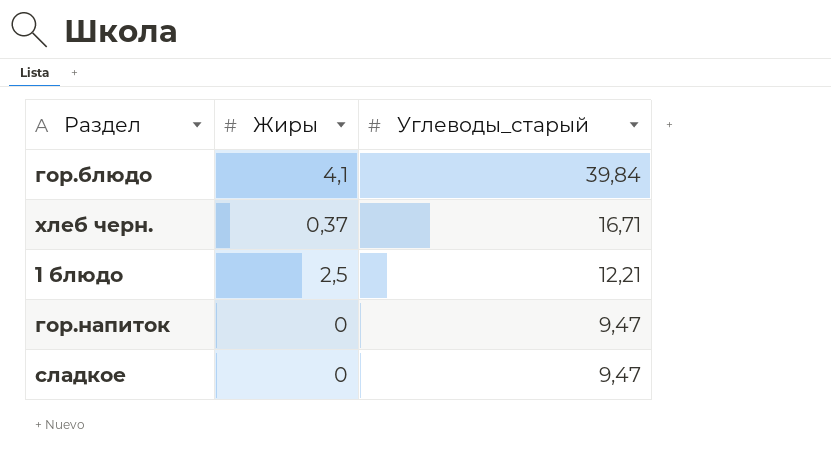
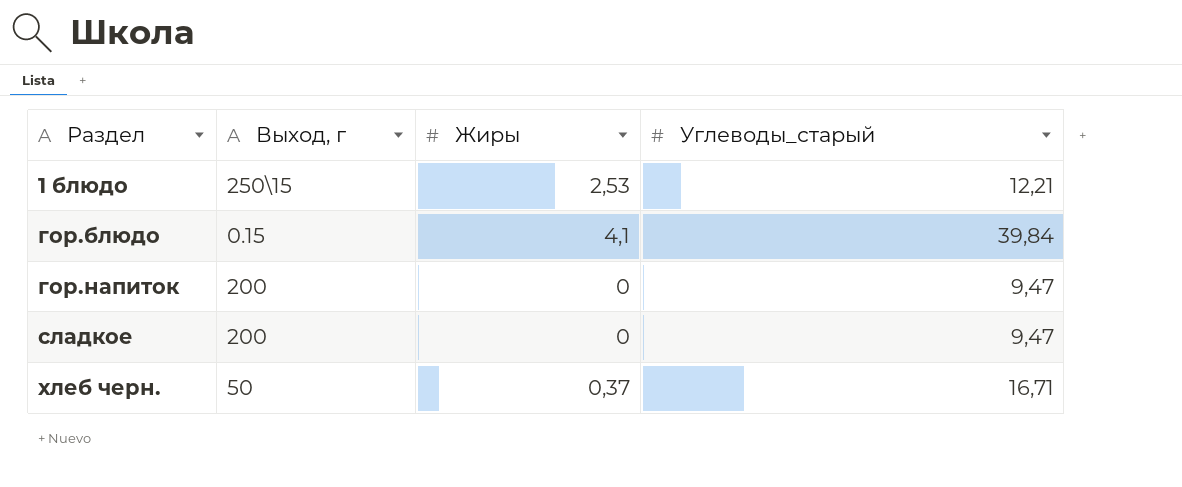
row order: Углеводы_старый descending -> Раздел ascending
column Выход, г | position: none -> 2
1 блюдо | Жиры: 2,5 -> 2,53

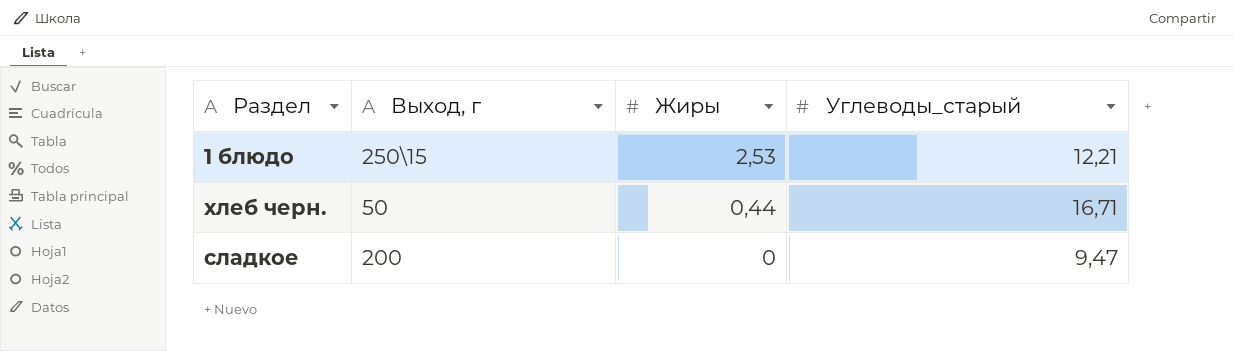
row order: Раздел ascending -> Жиры descending
row гор.блюдо: 0.15 | 4,1 | 39,84 -> none
row гор.напиток: 200 | 0 | 9,47 -> none
хлеб черн. | Жиры: 0,37 -> 0,44

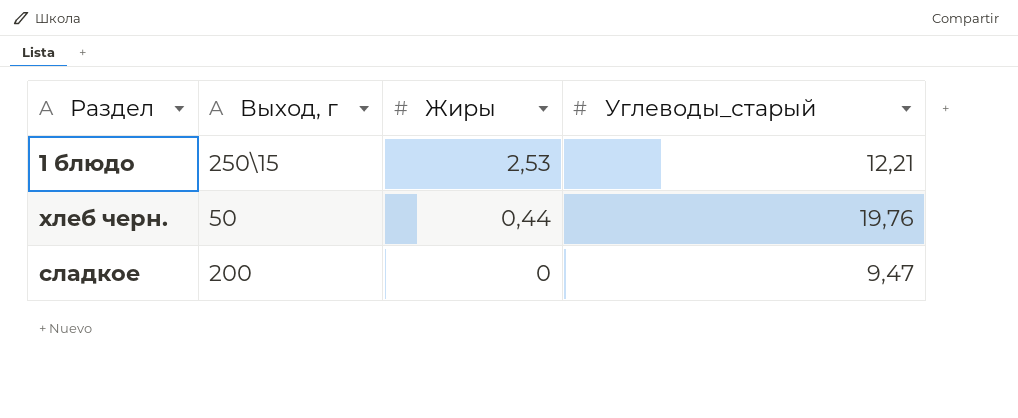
хлеб черн. | Углеводы_старый: 16,71 -> 19,76

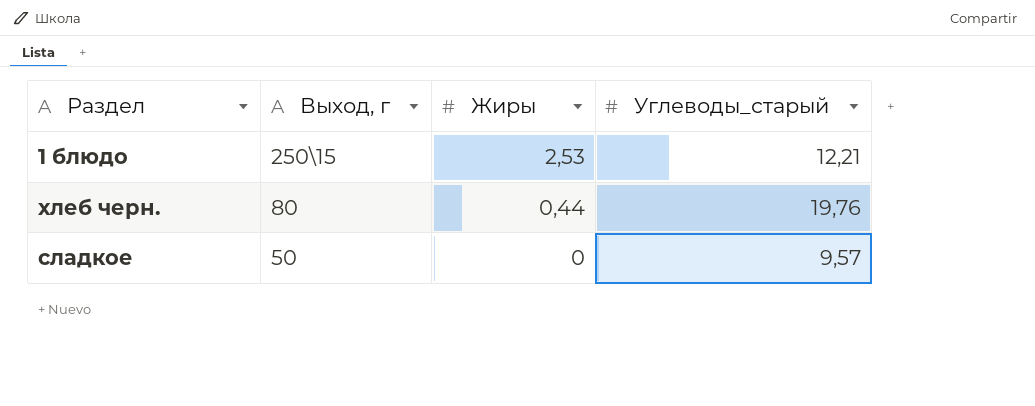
хлеб черн. | Выход, г: 50 -> 80
сладкое | Выход, г: 200 -> 50
сладкое | Углеводы_старый: 9,47 -> 9,57

